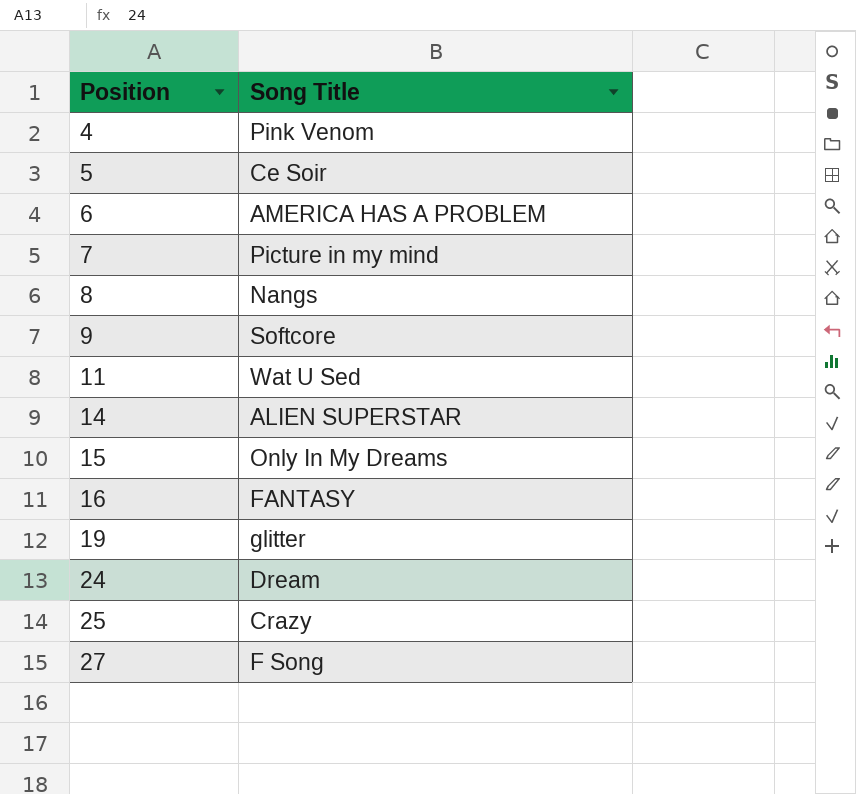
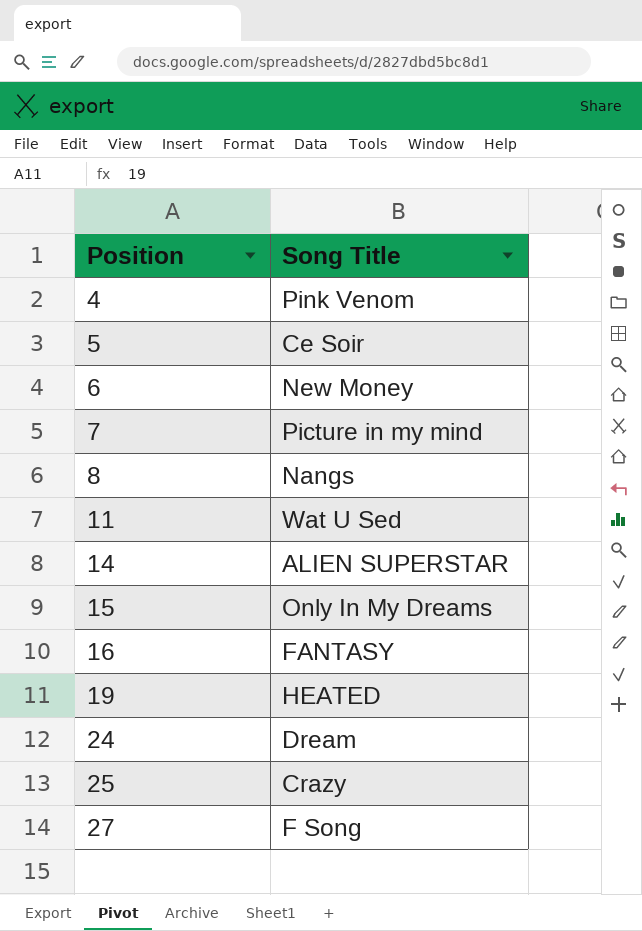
row 9: Softcore -> none
6 | Song Title: AMERICA HAS A PROBLEM -> New Money
19 | Song Title: glitter -> HEATED

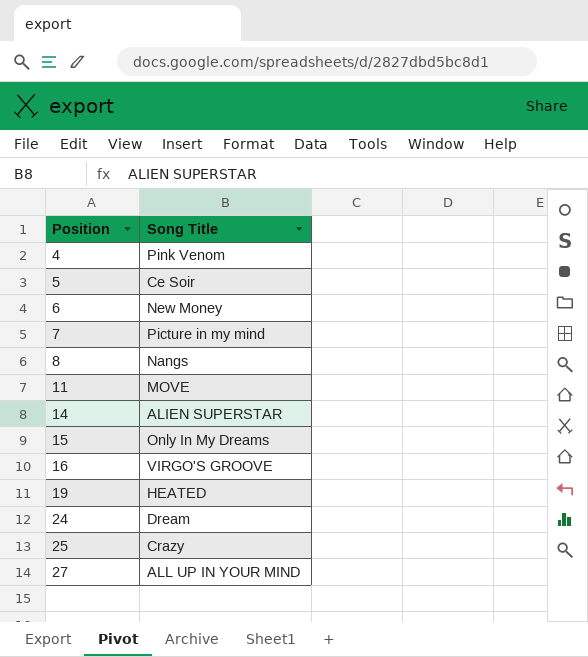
11 | Song Title: Wat U Sed -> MOVE
16 | Song Title: FANTASY -> VIRGO'S GROOVE
27 | Song Title: F Song -> ALL UP IN YOUR MIND

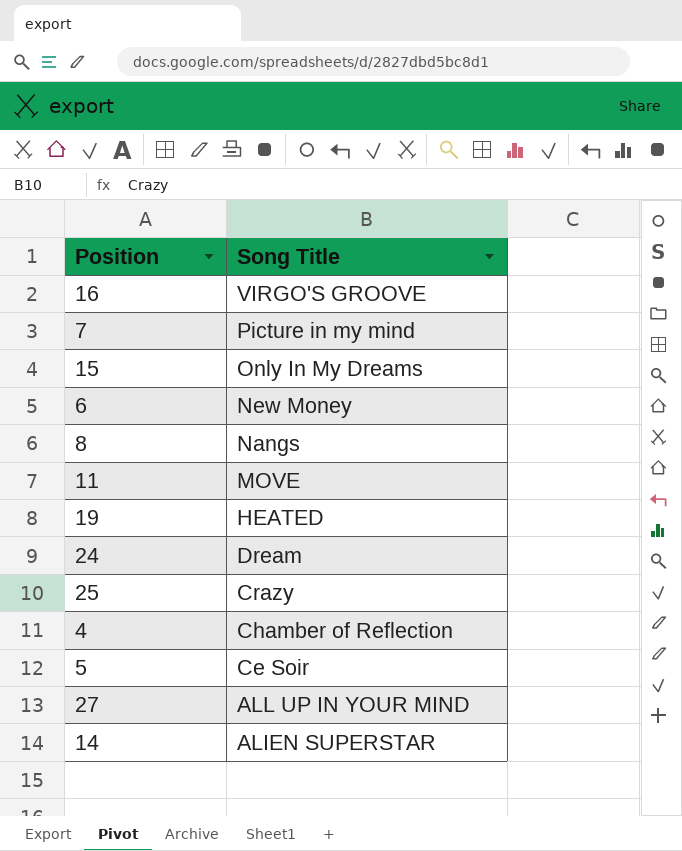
row order: Position ascending -> Song Title descending
4 | Song Title: Pink Venom -> Chamber of Reflection

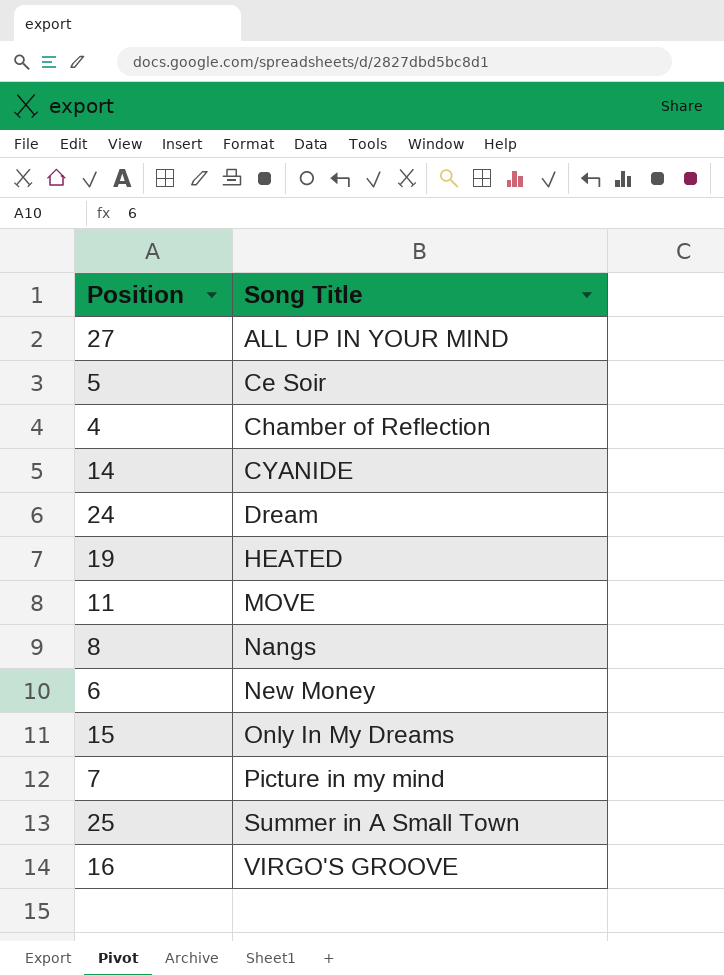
row order: Song Title descending -> Song Title ascending
14 | Song Title: ALIEN SUPERSTAR -> CYANIDE
25 | Song Title: Crazy -> Summer in A Small Town

